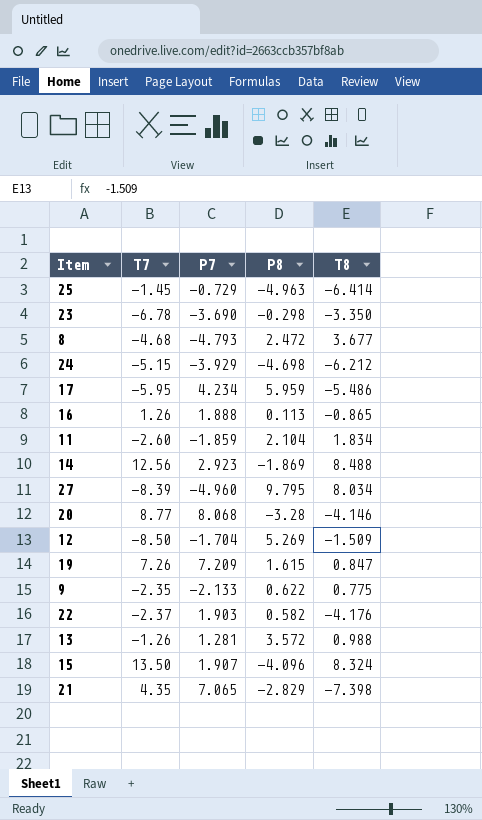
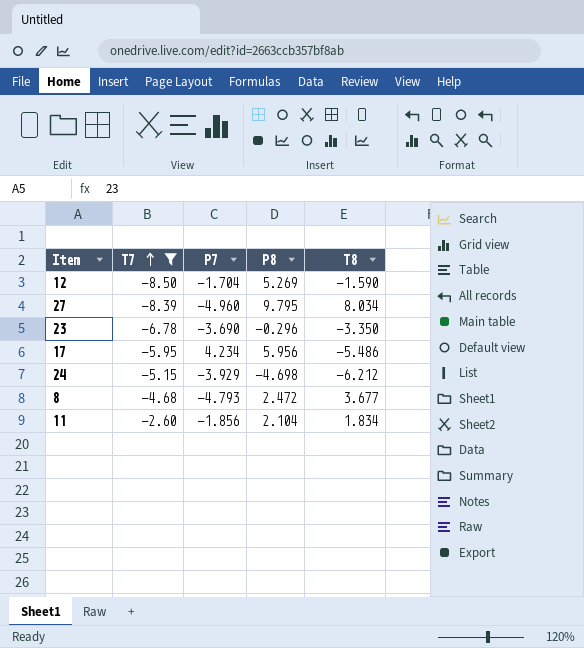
filter: none -> T7 <= -2.60
row order: none -> T7 ascending
12 | T8: -1.509 -> -1.590
23 | P8: -0.298 -> -0.296
17 | P8: 5.959 -> 5.956
11 | P7: -1.859 -> -1.856

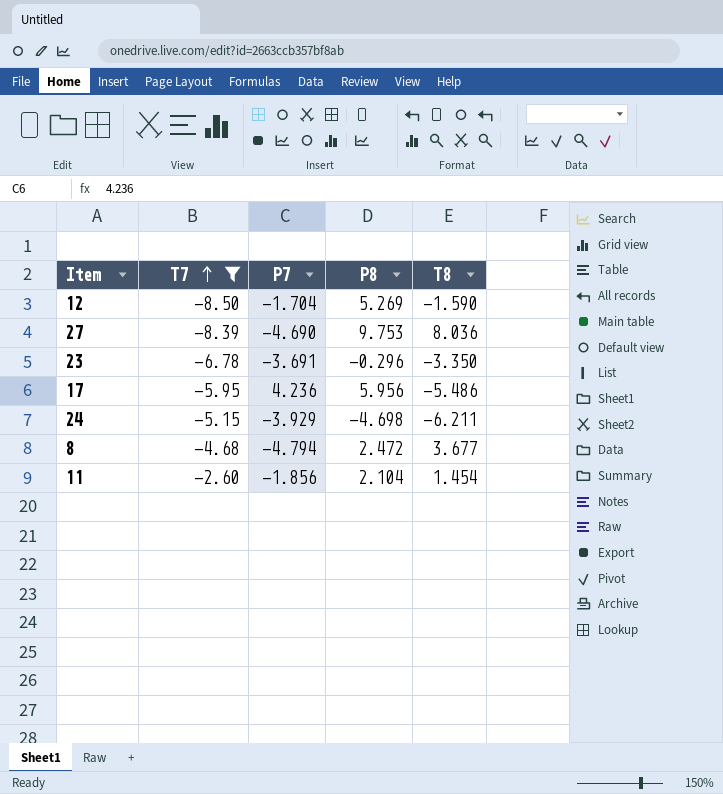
27 | P7: -4.960 -> -4.690
27 | P8: 9.795 -> 9.753
27 | T8: 8.034 -> 8.036
23 | P7: -3.690 -> -3.691
17 | P7: 4.234 -> 4.236
24 | T8: -6.212 -> -6.211
8 | P7: -4.793 -> -4.794
11 | T8: 1.834 -> 1.454

